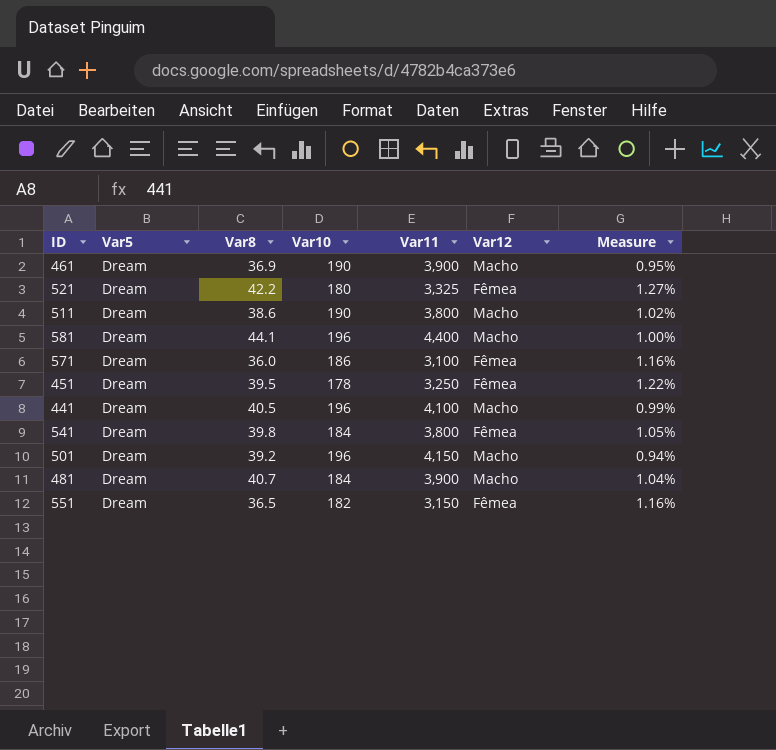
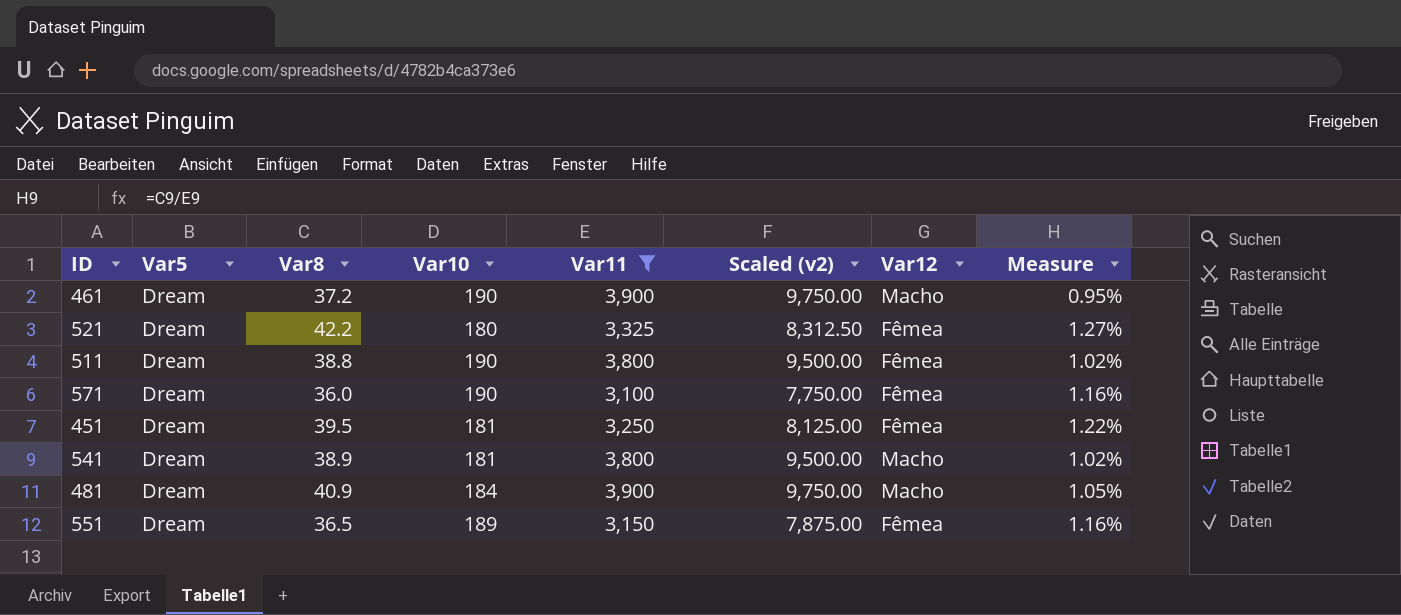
filter: none -> Var11 <= 3,900
column Scaled (v2) | formula: none -> [Var11] * 2.5
461 | Var8: 36.9 -> 37.2
511 | Var8: 38.6 -> 38.8
511 | Var12: Macho -> Fêmea
571 | Var10: 186 -> 190
451 | Var10: 178 -> 181
541 | Var8: 39.8 -> 38.9
541 | Var10: 184 -> 181
541 | Var12: Fêmea -> Macho
541 | Measure: 1.05% -> 1.02%
481 | Var8: 40.7 -> 40.9
481 | Measure: 1.04% -> 1.05%
551 | Var10: 182 -> 189

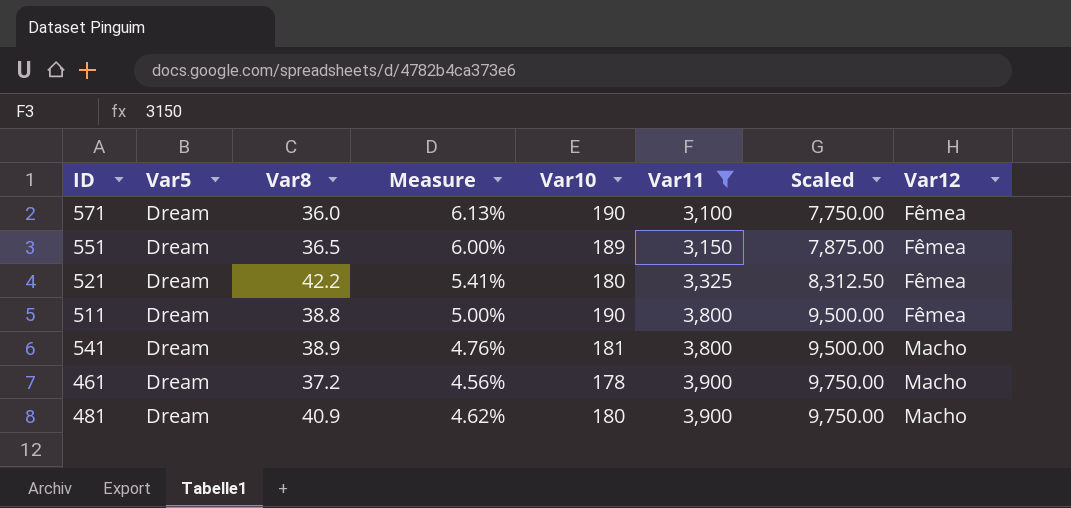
row order: none -> Var11 ascending
column Measure | formula: [Var8] / [Var11] -> [Var10] / [Var11]
column Measure | position: 8 -> 4
column name: Scaled (v2) -> Scaled
row 451: Dream | 39.5 | 181 | 3,250 | 8,125.00 | Fêmea | 1.22% -> none
461 | Var10: 190 -> 178
481 | Var10: 184 -> 180

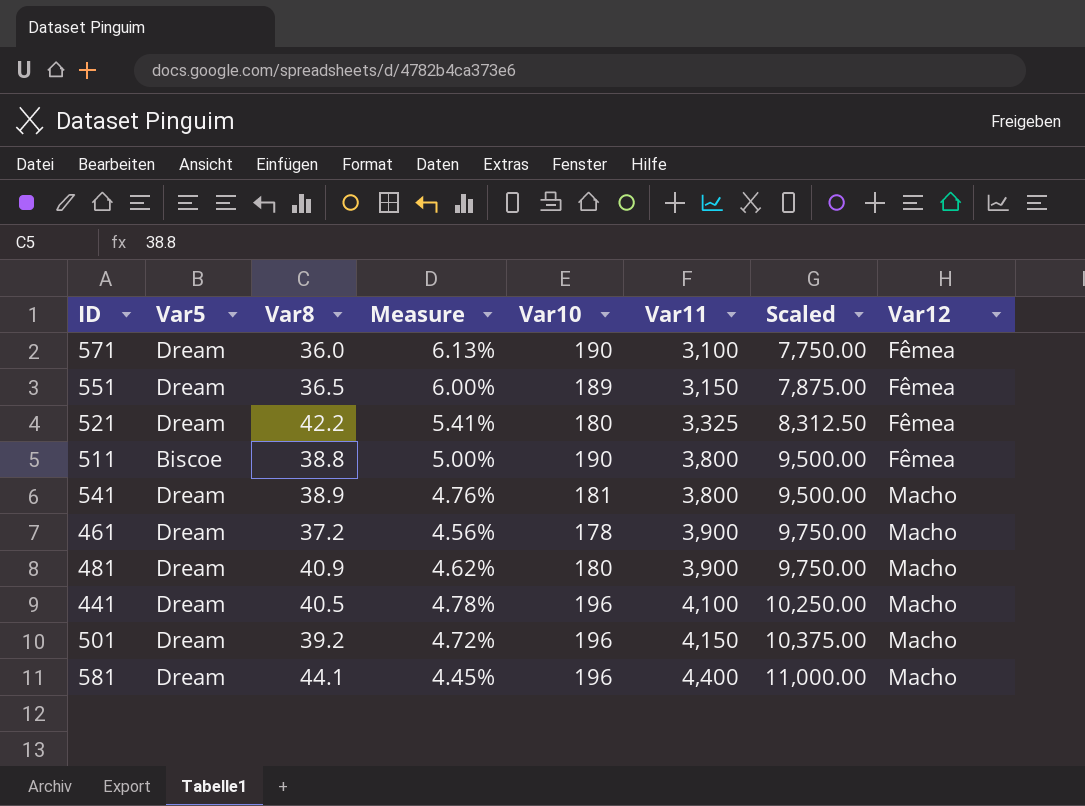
filter: Var11 <= 3,900 -> none
511 | Var5: Dream -> Biscoe

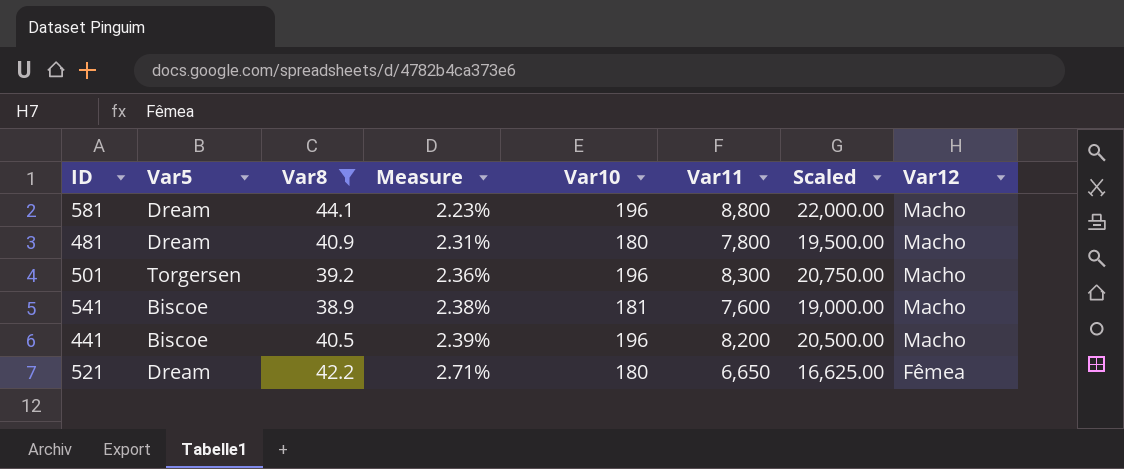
filter: none -> Var8 >= 38.9
row order: Var11 ascending -> Measure ascending
581 | Measure: 4.45% -> 2.23%
581 | Var11: 4,400 -> 8,800
581 | Scaled: 11,000.00 -> 22,000.00
481 | Measure: 4.62% -> 2.31%
481 | Var11: 3,900 -> 7,800
481 | Scaled: 9,750.00 -> 19,500.00
501 | Var5: Dream -> Torgersen
501 | Measure: 4.72% -> 2.36%
501 | Var11: 4,150 -> 8,300
501 | Scaled: 10,375.00 -> 20,750.00
541 | Var5: Dream -> Biscoe
541 | Measure: 4.76% -> 2.38%
541 | Var11: 3,800 -> 7,600
541 | Scaled: 9,500.00 -> 19,000.00
441 | Var5: Dream -> Biscoe
441 | Measure: 4.78% -> 2.39%
441 | Var11: 4,100 -> 8,200
441 | Scaled: 10,250.00 -> 20,500.00
521 | Measure: 5.41% -> 2.71%
521 | Var11: 3,325 -> 6,650
521 | Scaled: 8,312.50 -> 16,625.00

